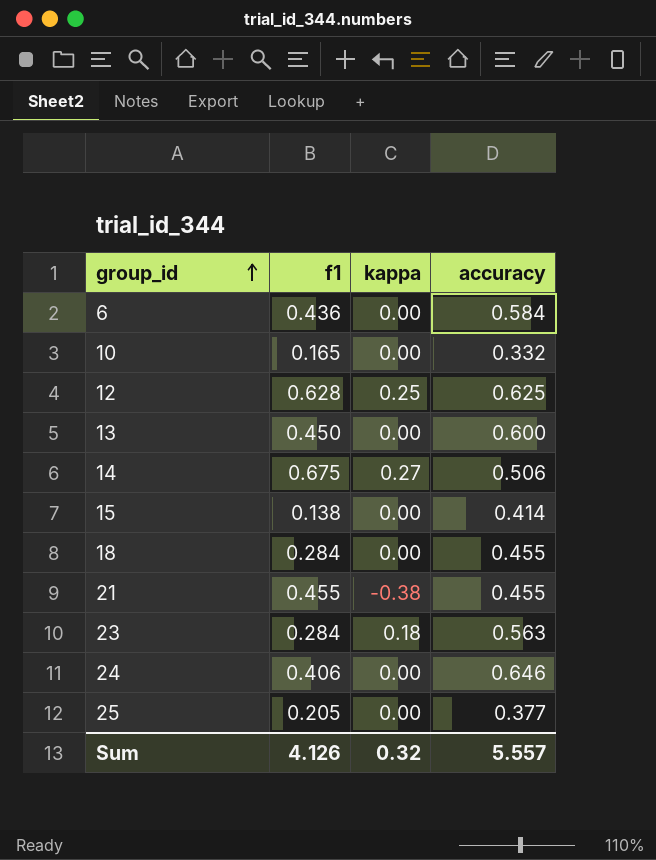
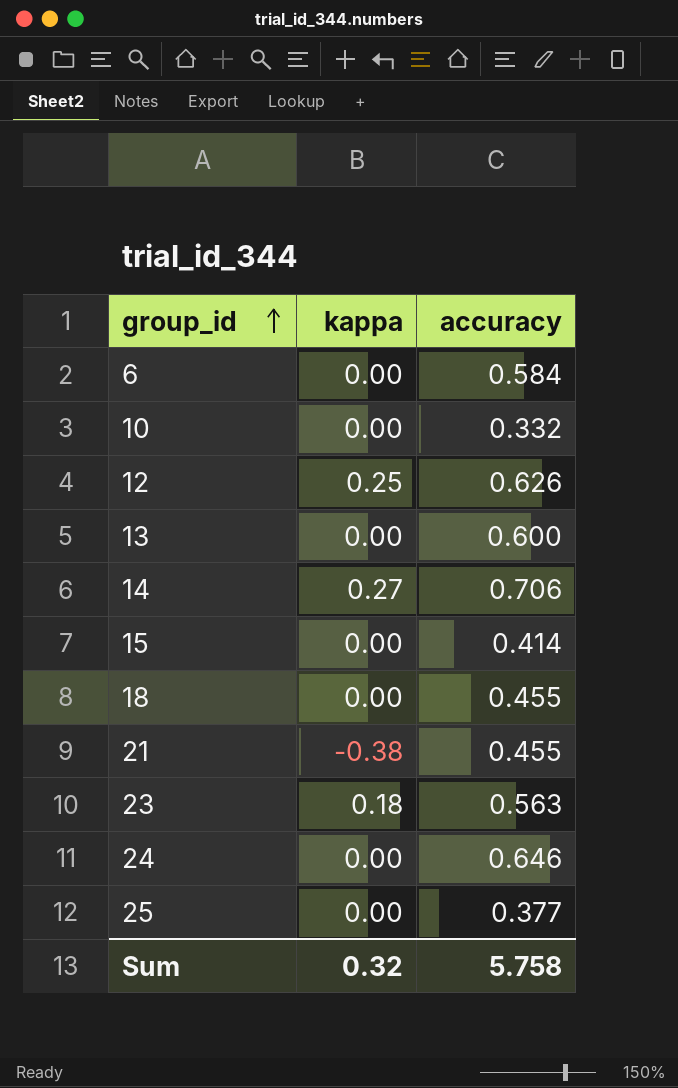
column f1 | position: 2 -> none
12 | accuracy: 0.625 -> 0.626
14 | accuracy: 0.506 -> 0.706
Sum | accuracy: 5.557 -> 5.758

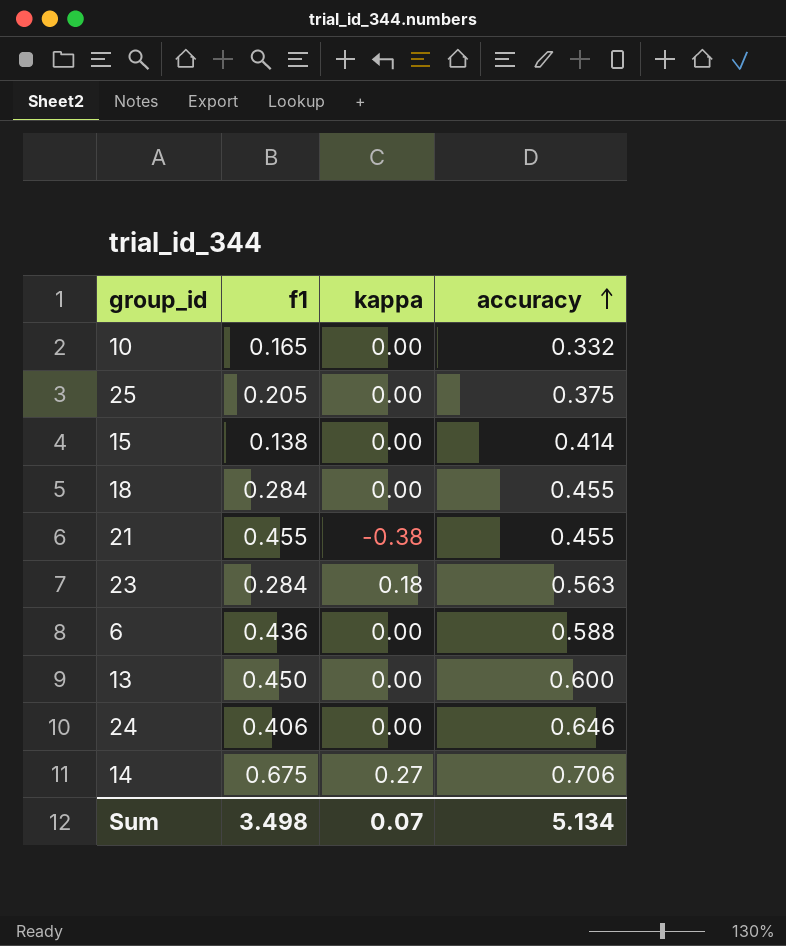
row order: group_id ascending -> accuracy ascending
column f1 | position: none -> 2
row 12: 0.25 | 0.626 -> none
25 | accuracy: 0.377 -> 0.375
6 | accuracy: 0.584 -> 0.588
Sum | kappa: 0.32 -> 0.07
Sum | accuracy: 5.758 -> 5.134

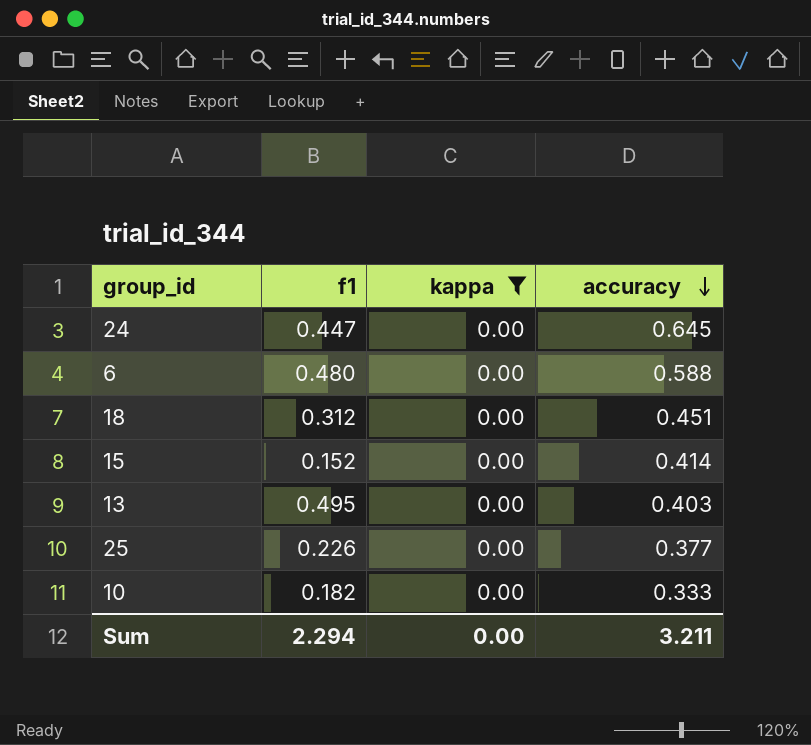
filter: none -> kappa = 0.00
row order: accuracy ascending -> accuracy descending
24 | f1: 0.406 -> 0.447
24 | accuracy: 0.646 -> 0.645
6 | f1: 0.436 -> 0.480
18 | f1: 0.284 -> 0.312
18 | accuracy: 0.455 -> 0.451
15 | f1: 0.138 -> 0.152
13 | f1: 0.450 -> 0.495
13 | accuracy: 0.600 -> 0.403
25 | f1: 0.205 -> 0.226
25 | accuracy: 0.375 -> 0.377
10 | f1: 0.165 -> 0.182
10 | accuracy: 0.332 -> 0.333
Sum | f1: 3.498 -> 2.294
Sum | kappa: 0.07 -> 0.00
Sum | accuracy: 5.134 -> 3.211

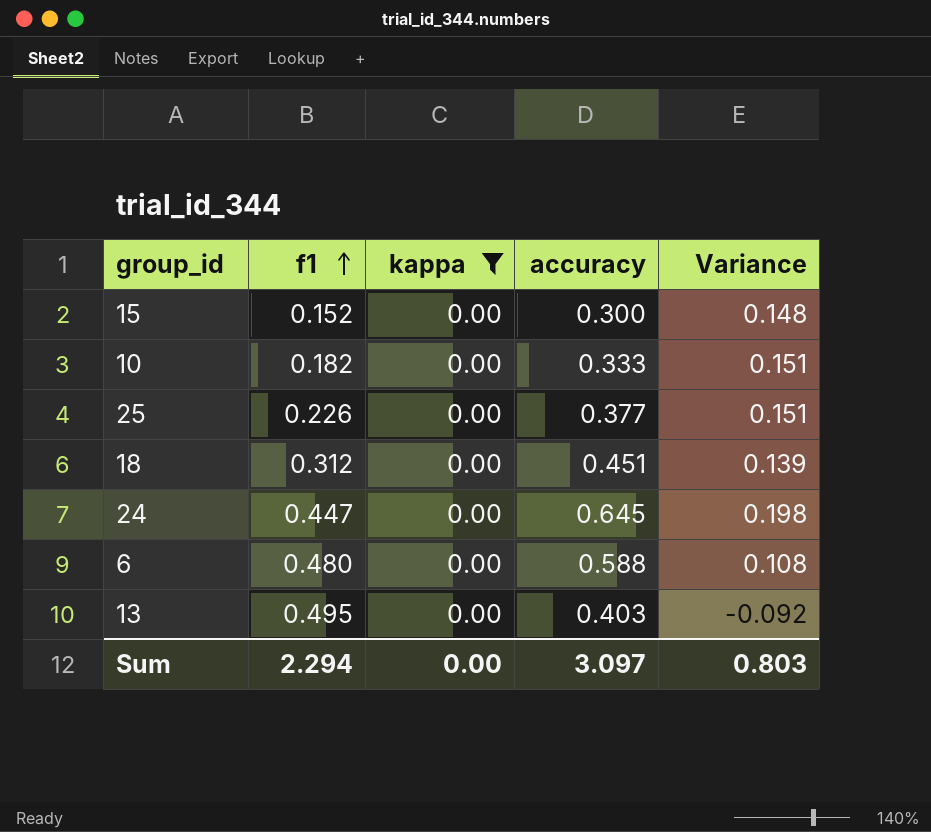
row order: accuracy descending -> f1 ascending
column Variance | formula: none -> [accuracy] - [f1]
15 | accuracy: 0.414 -> 0.300
Sum | accuracy: 3.211 -> 3.097

